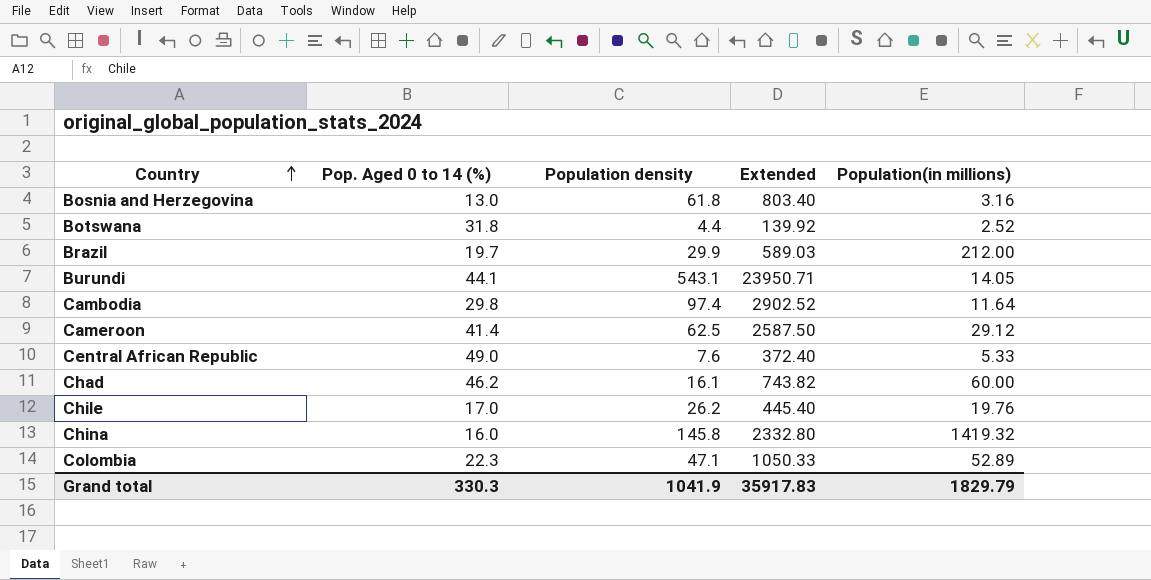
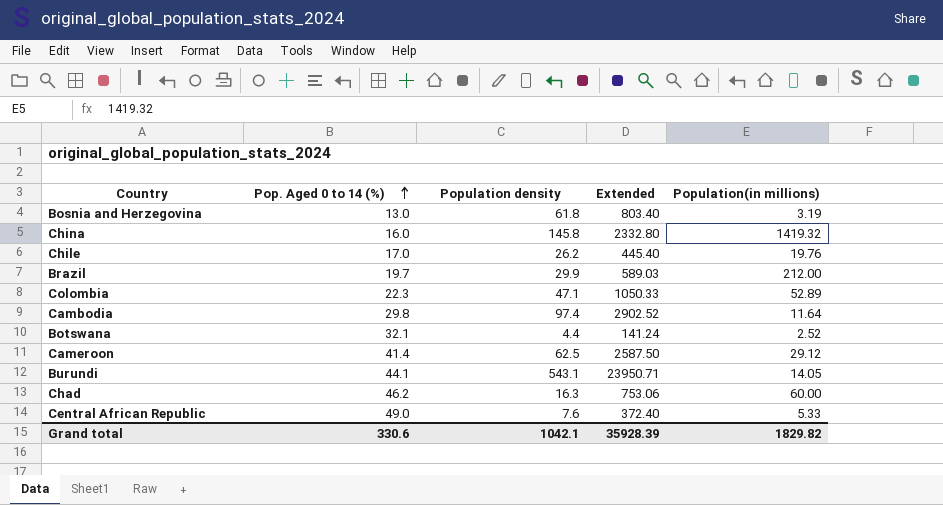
row order: Country ascending -> Pop. Aged 0 to 14 (%) ascending
Bosnia and Herzegovina | Population(in millions): 3.16 -> 3.19
Botswana | Pop. Aged 0 to 14 (%): 31.8 -> 32.1
Botswana | Extended: 139.92 -> 141.24
Chad | Population density: 16.1 -> 16.3
Chad | Extended: 743.82 -> 753.06
Grand total | Pop. Aged 0 to 14 (%): 330.3 -> 330.6
Grand total | Population density: 1041.9 -> 1042.1
Grand total | Extended: 35917.83 -> 35928.39
Grand total | Population(in millions): 1829.79 -> 1829.82

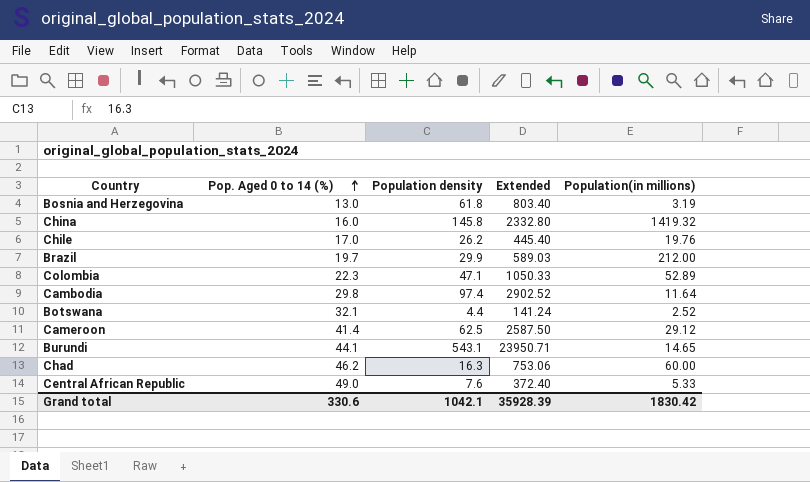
Burundi | Population(in millions): 14.05 -> 14.65
Grand total | Population(in millions): 1829.82 -> 1830.42

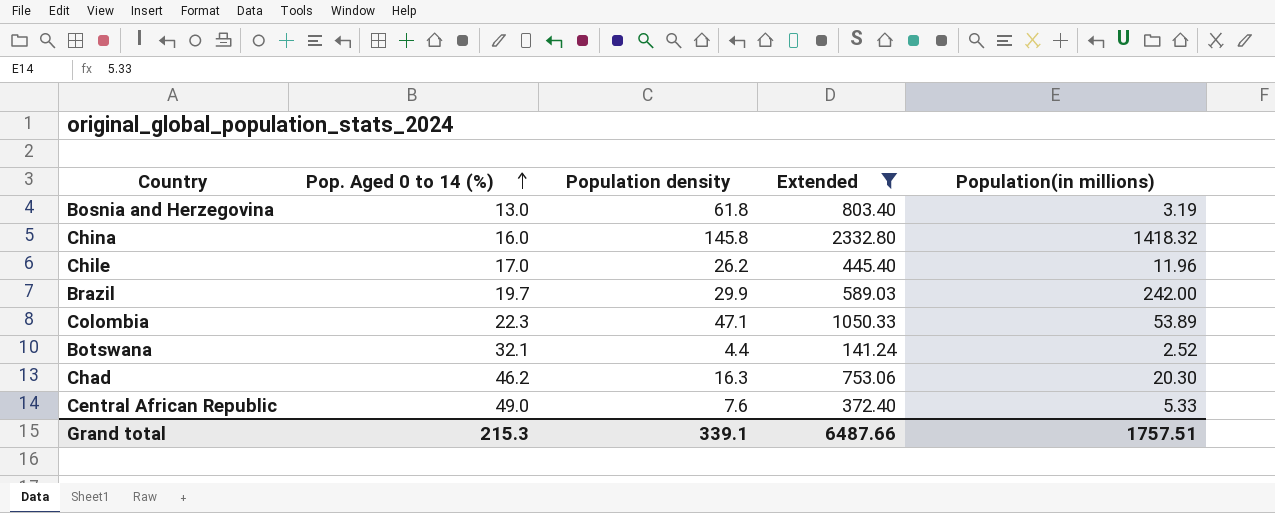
filter: none -> Extended <= 2332.80
China | Population(in millions): 1419.32 -> 1418.32
Chile | Population(in millions): 19.76 -> 11.96
Brazil | Population(in millions): 212.00 -> 242.00
Colombia | Population(in millions): 52.89 -> 53.89
Chad | Population(in millions): 60.00 -> 20.30
Grand total | Pop. Aged 0 to 14 (%): 330.6 -> 215.3
Grand total | Population density: 1042.1 -> 339.1
Grand total | Extended: 35928.39 -> 6487.66
Grand total | Population(in millions): 1830.42 -> 1757.51

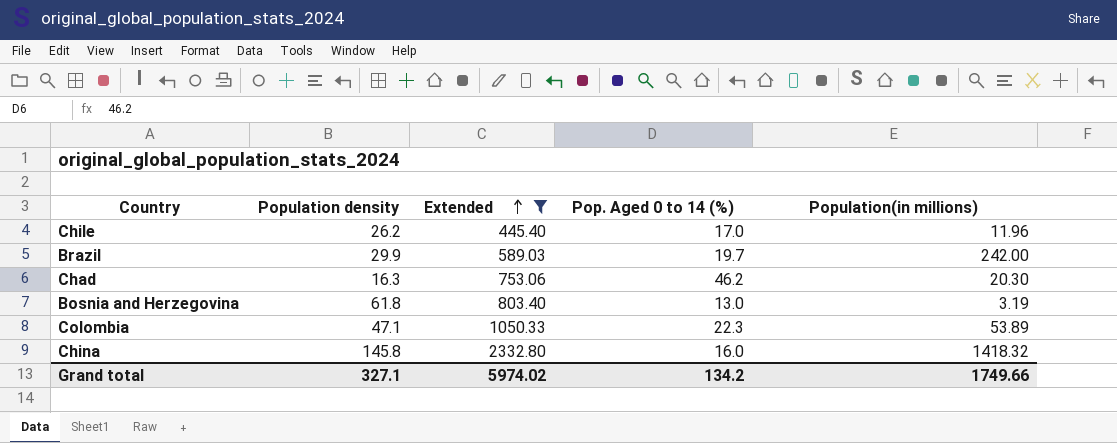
row order: Pop. Aged 0 to 14 (%) ascending -> Extended ascending
column Pop. Aged 0 to 14 (%) | position: 2 -> 4
row Botswana: 32.1 | 4.4 | 141.24 | 2.52 -> none
row Central African Republic: 49.0 | 7.6 | 372.40 | 5.33 -> none
Grand total | Population density: 339.1 -> 327.1
Grand total | Extended: 6487.66 -> 5974.02
Grand total | Pop. Aged 0 to 14 (%): 215.3 -> 134.2
Grand total | Population(in millions): 1757.51 -> 1749.66

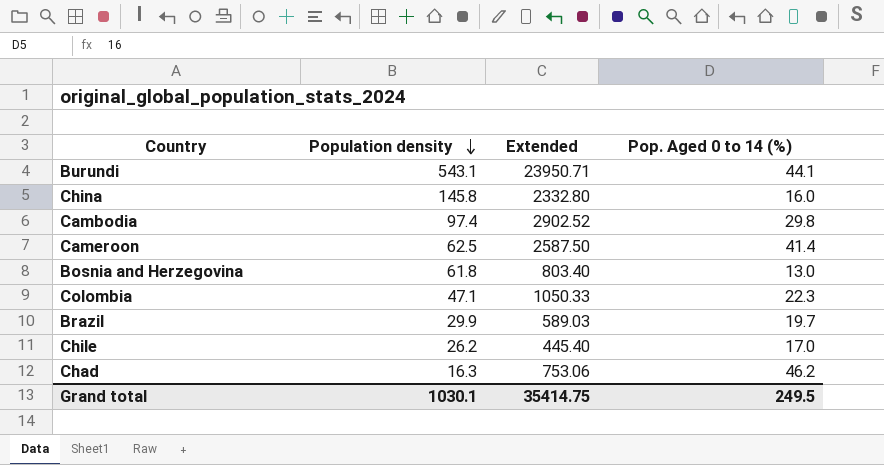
filter: Extended <= 2332.80 -> none
row order: Extended ascending -> Population density descending
column Population(in millions) | position: 5 -> none
Grand total | Population density: 327.1 -> 1030.1
Grand total | Extended: 5974.02 -> 35414.75
Grand total | Pop. Aged 0 to 14 (%): 134.2 -> 249.5

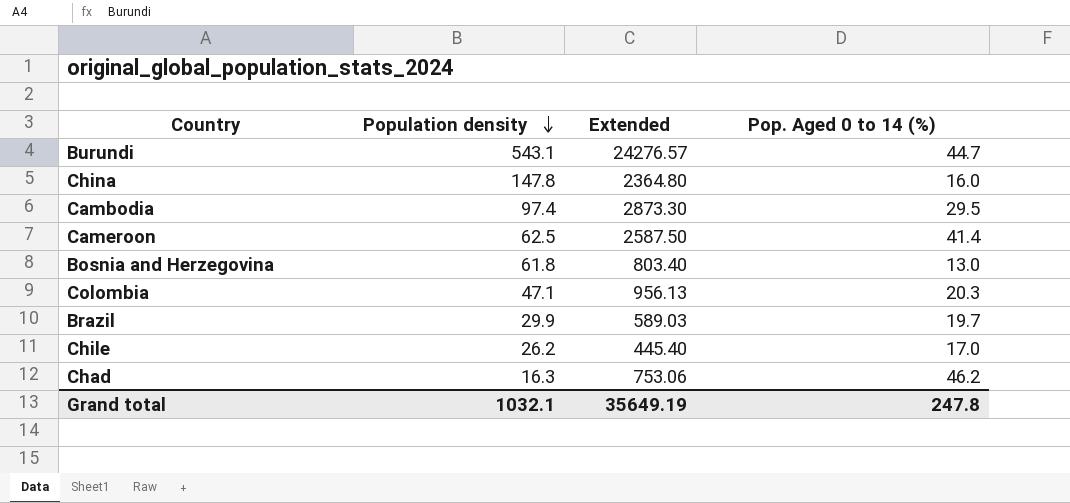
Burundi | Extended: 23950.71 -> 24276.57
Burundi | Pop. Aged 0 to 14 (%): 44.1 -> 44.7
China | Population density: 145.8 -> 147.8
China | Extended: 2332.80 -> 2364.80
Cambodia | Extended: 2902.52 -> 2873.30
Cambodia | Pop. Aged 0 to 14 (%): 29.8 -> 29.5
Colombia | Extended: 1050.33 -> 956.13
Colombia | Pop. Aged 0 to 14 (%): 22.3 -> 20.3
Grand total | Population density: 1030.1 -> 1032.1
Grand total | Extended: 35414.75 -> 35649.19
Grand total | Pop. Aged 0 to 14 (%): 249.5 -> 247.8

